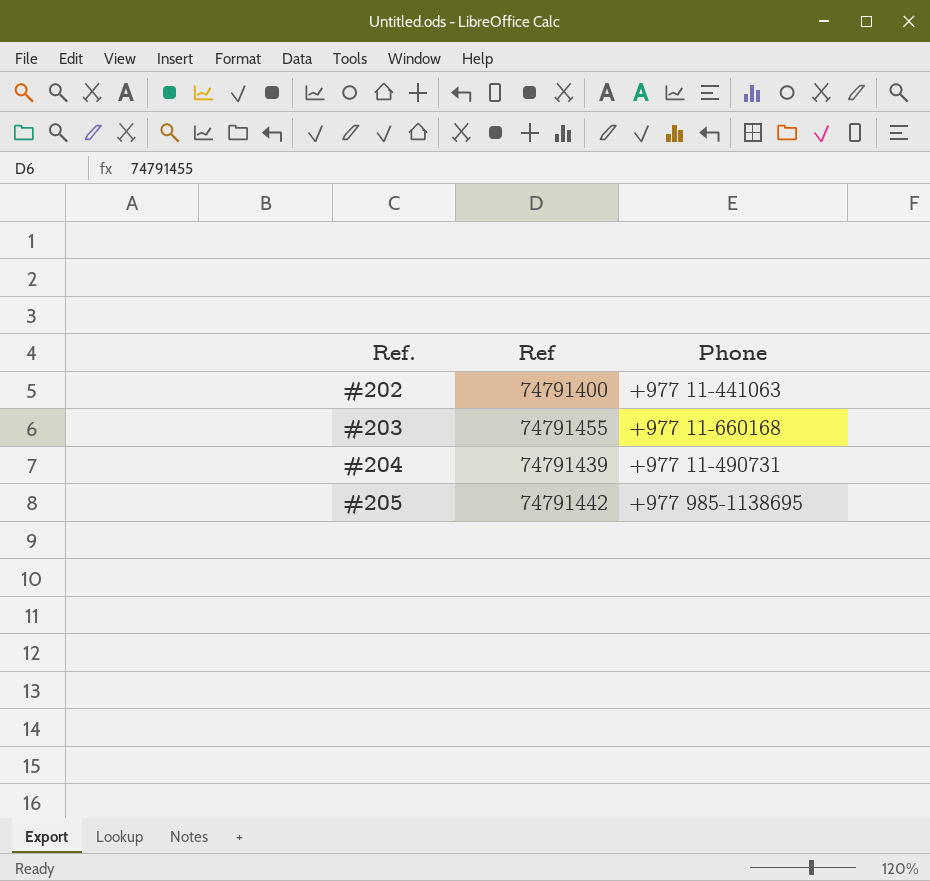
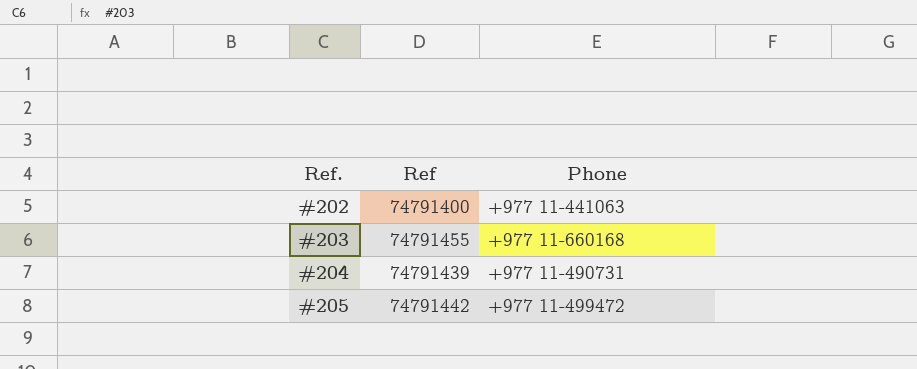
#205 | Phone: +977 985-1138695 -> +977 11-499472

